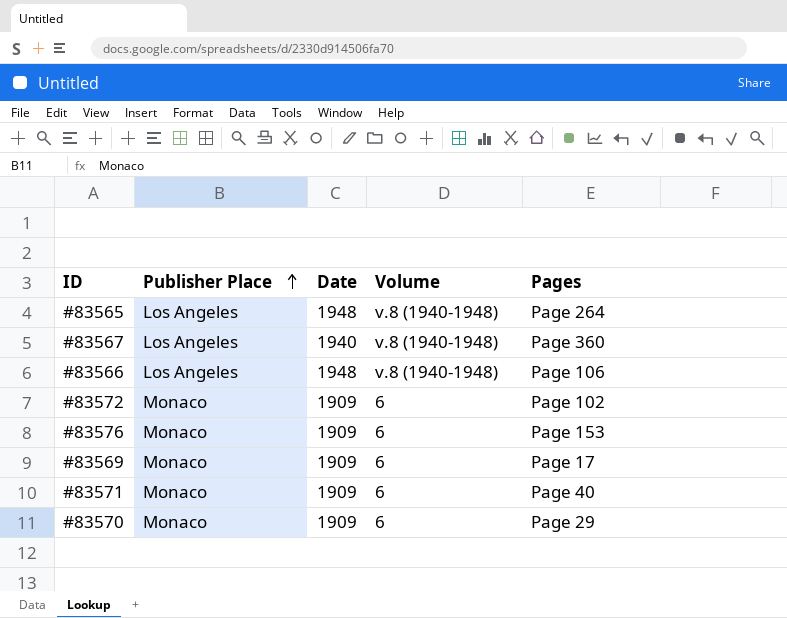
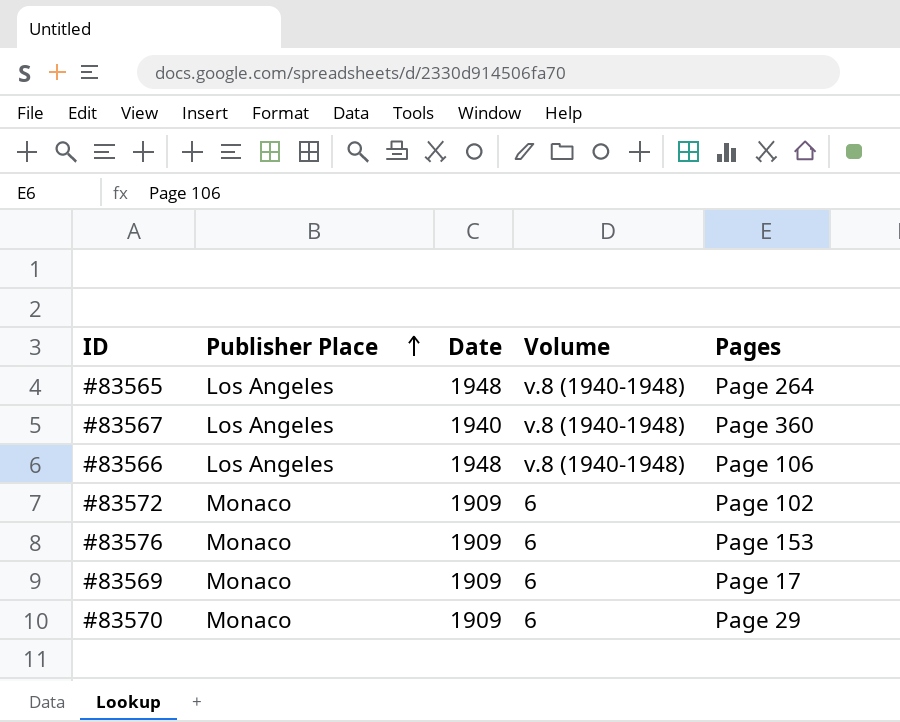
row #83571: Monaco | 1909 | 6 | Page 40 -> none

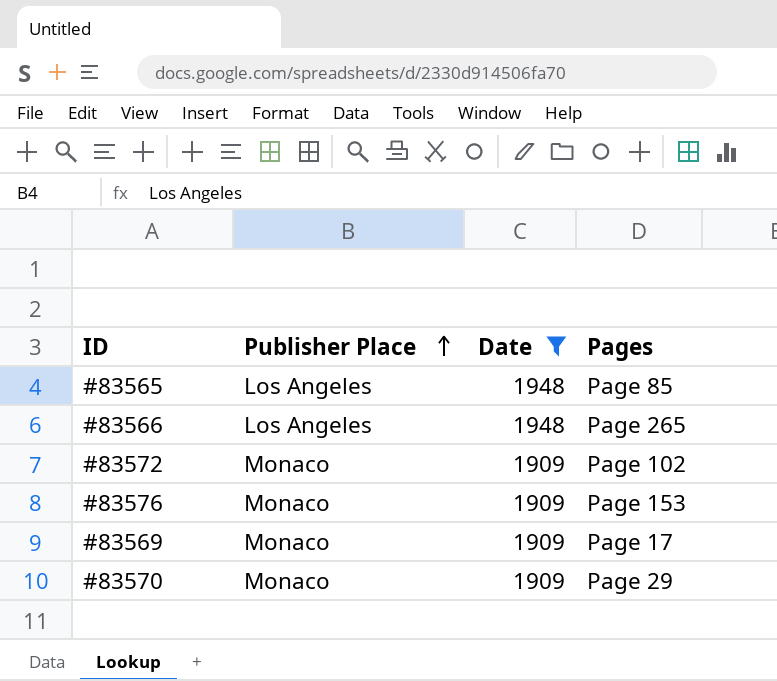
filter: none -> Date != 1940
column Volume | position: 4 -> none
#83565 | Pages: Page 264 -> Page 85
#83566 | Pages: Page 106 -> Page 265

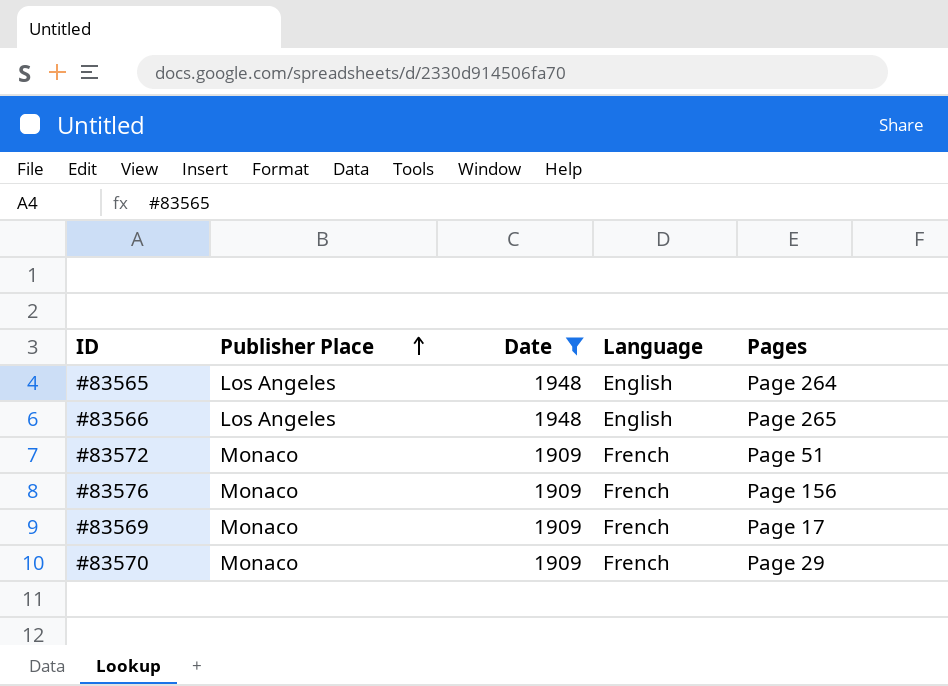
column Language | position: none -> 4
#83565 | Pages: Page 85 -> Page 264
#83572 | Pages: Page 102 -> Page 51
#83576 | Pages: Page 153 -> Page 156

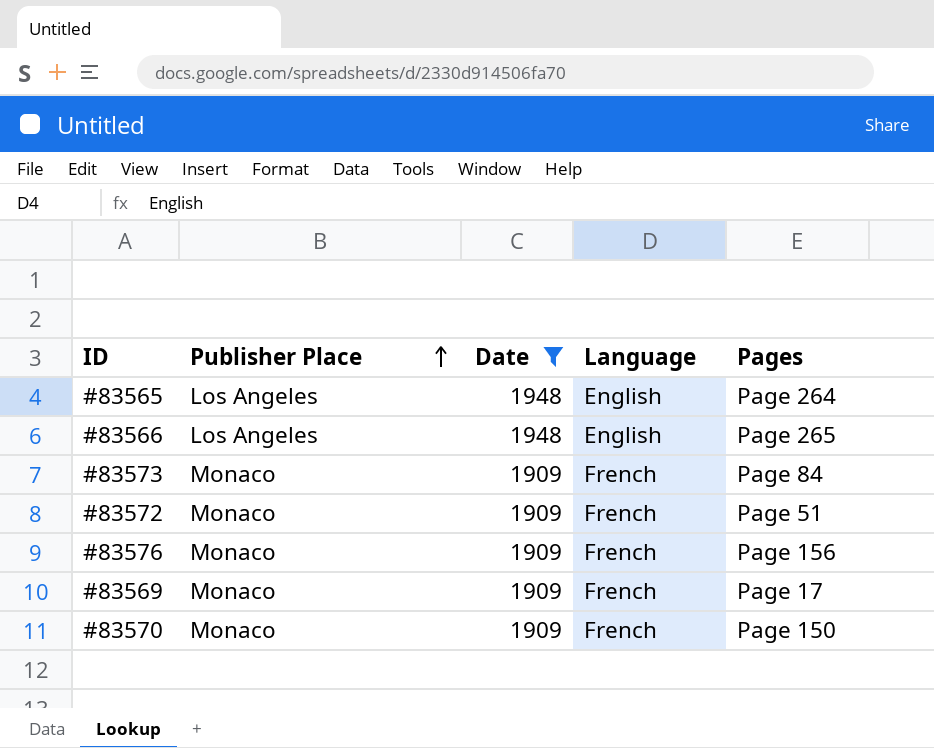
row #83573: none -> Monaco | 1909 | French | Page 84
#83570 | Pages: Page 29 -> Page 150

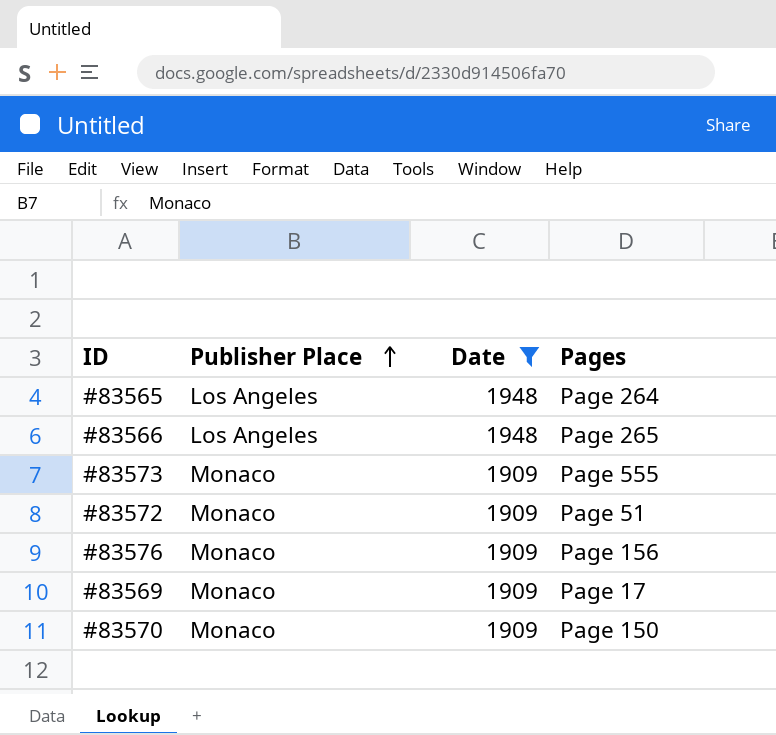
column Language | position: 4 -> none
#83573 | Pages: Page 84 -> Page 555

